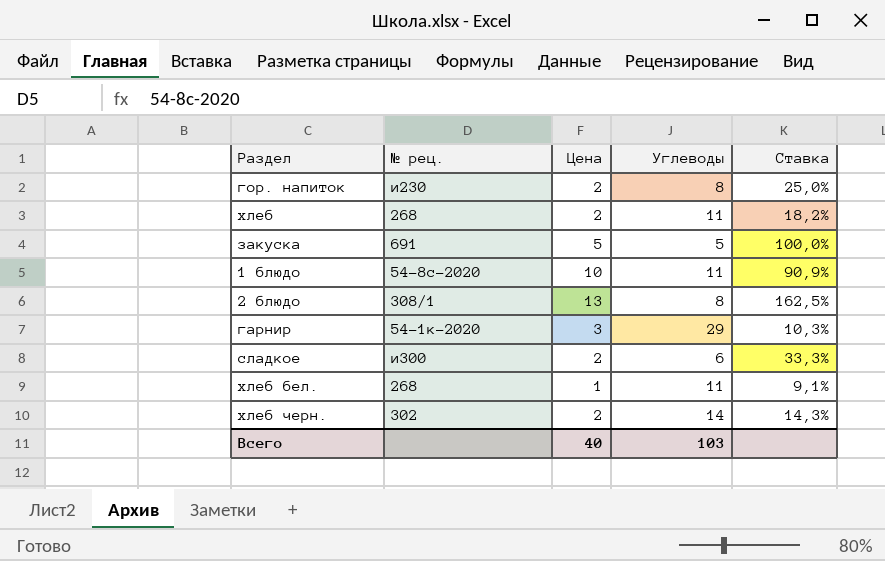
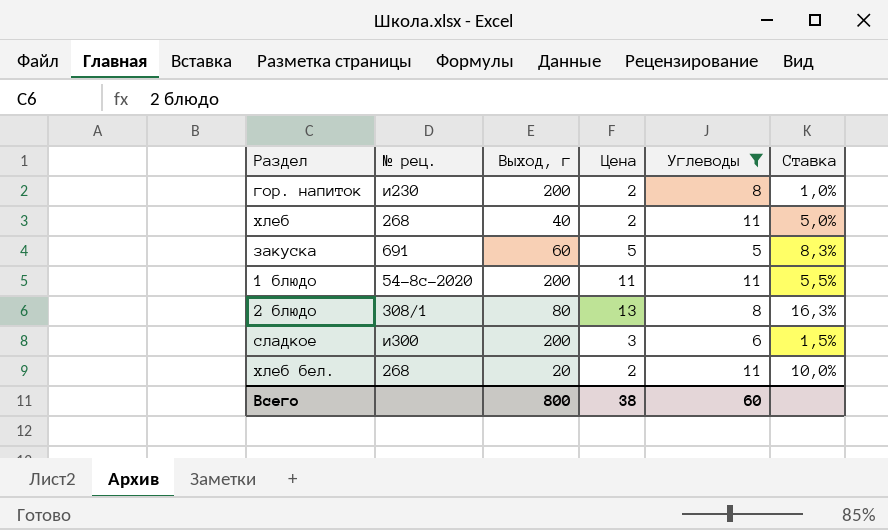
filter: none -> Углеводы <= 11
column Выход, г | position: none -> 3
column Ставка | formula: [Цена] / [Углеводы] -> [Цена] / [Выход, г]
1 блюдо | Цена: 10 -> 11
сладкое | Цена: 2 -> 3
хлеб бел. | Цена: 1 -> 2
Всего | Цена: 40 -> 38
Всего | Углеводы: 103 -> 60

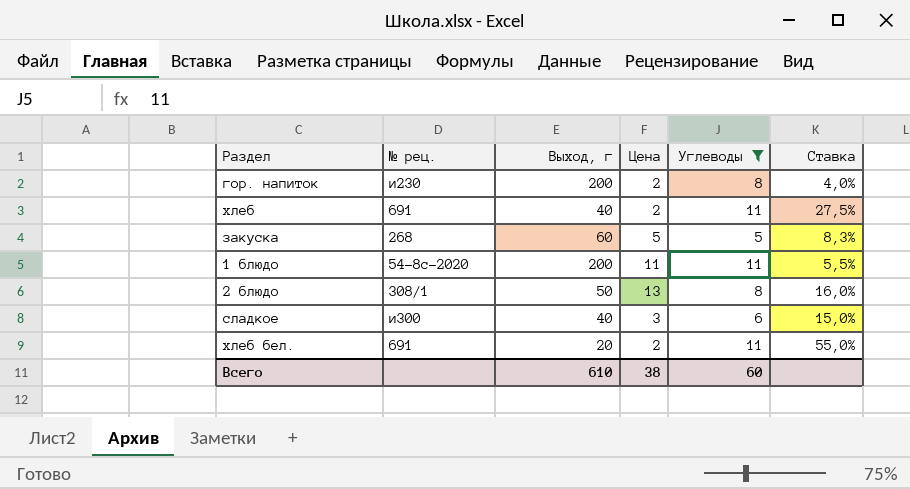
column Ставка | formula: [Цена] / [Выход, г] -> [Углеводы] / [Выход, г]
хлеб | № рец.: 268 -> 691
закуска | № рец.: 691 -> 268
2 блюдо | Выход, г: 80 -> 50
сладкое | Выход, г: 200 -> 40
хлеб бел. | № рец.: 268 -> 691
Всего | Выход, г: 800 -> 610

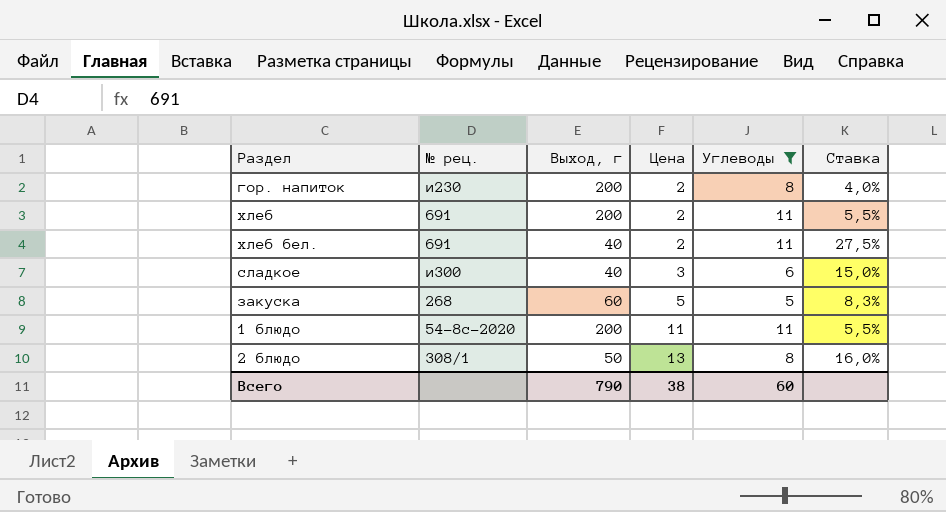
row order: none -> Цена ascending
хлеб | Выход, г: 40 -> 200
хлеб | Ставка: 27,5% -> 5,5%
хлеб бел. | Выход, г: 20 -> 40
хлеб бел. | Ставка: 55,0% -> 27,5%
Всего | Выход, г: 610 -> 790

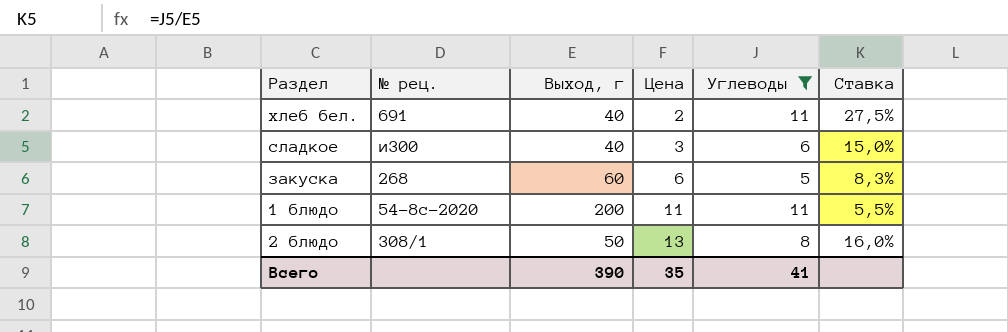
row гор. напиток: и230 | 200 | 2 | 8 | 4,0% -> none
row хлеб: 691 | 200 | 2 | 11 | 5,5% -> none
закуска | Цена: 5 -> 6
Всего | Выход, г: 790 -> 390
Всего | Цена: 38 -> 35
Всего | Углеводы: 60 -> 41

